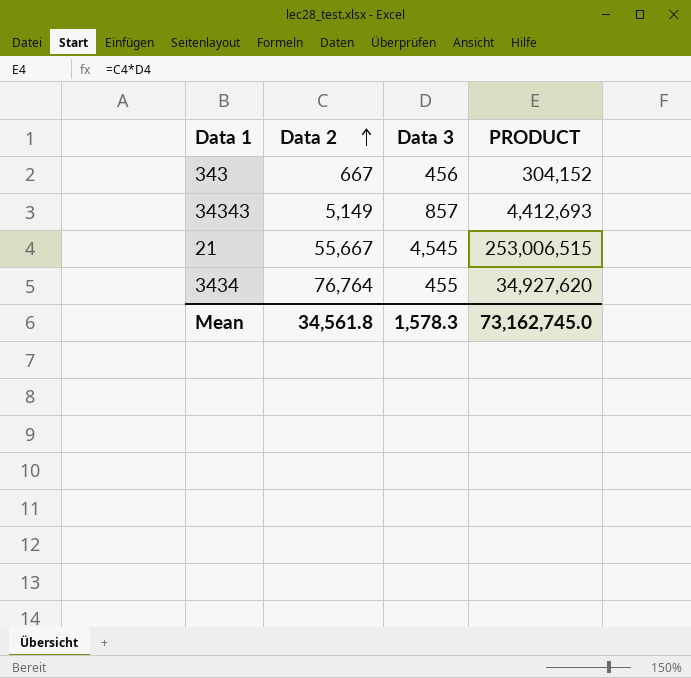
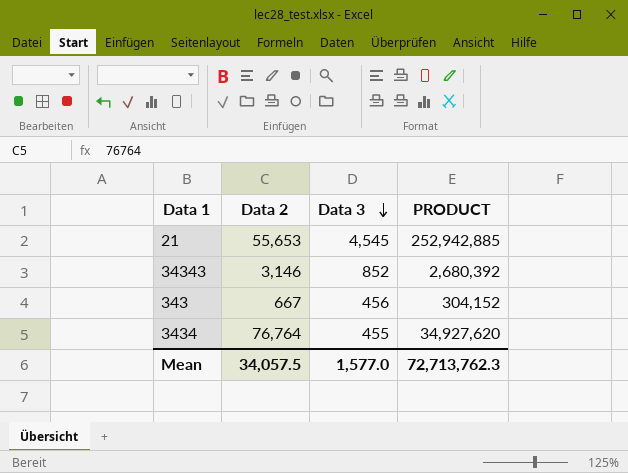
row order: Data 2 ascending -> Data 3 descending
21 | Data 2: 55,667 -> 55,653
21 | PRODUCT: 253,006,515 -> 252,942,885
34343 | Data 2: 5,149 -> 3,146
34343 | Data 3: 857 -> 852
34343 | PRODUCT: 4,412,693 -> 2,680,392
Mean | Data 2: 34,561.8 -> 34,057.5
Mean | Data 3: 1,578.3 -> 1,577.0
Mean | PRODUCT: 73,162,745.0 -> 72,713,762.3

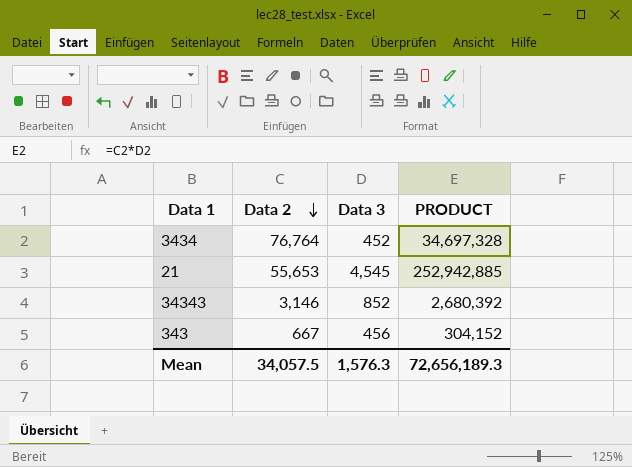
row order: Data 3 descending -> Data 2 descending
3434 | Data 3: 455 -> 452
3434 | PRODUCT: 34,927,620 -> 34,697,328
Mean | Data 3: 1,577.0 -> 1,576.3
Mean | PRODUCT: 72,713,762.3 -> 72,656,189.3

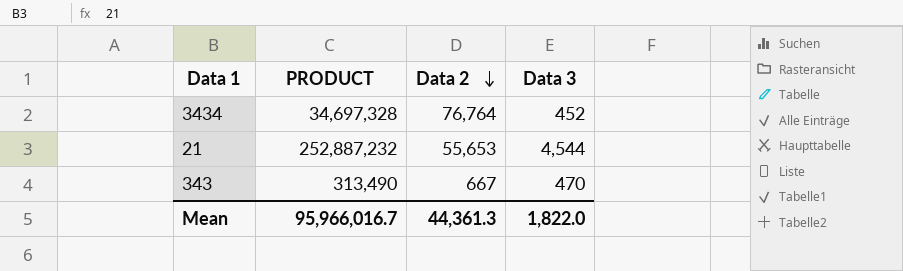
column PRODUCT | position: 4 -> 2
row 34343: 3,146 | 852 | 2,680,392 -> none
21 | PRODUCT: 252,942,885 -> 252,887,232
21 | Data 3: 4,545 -> 4,544
343 | PRODUCT: 304,152 -> 313,490
343 | Data 3: 456 -> 470
Mean | PRODUCT: 72,656,189.3 -> 95,966,016.7
Mean | Data 2: 34,057.5 -> 44,361.3
Mean | Data 3: 1,576.3 -> 1,822.0

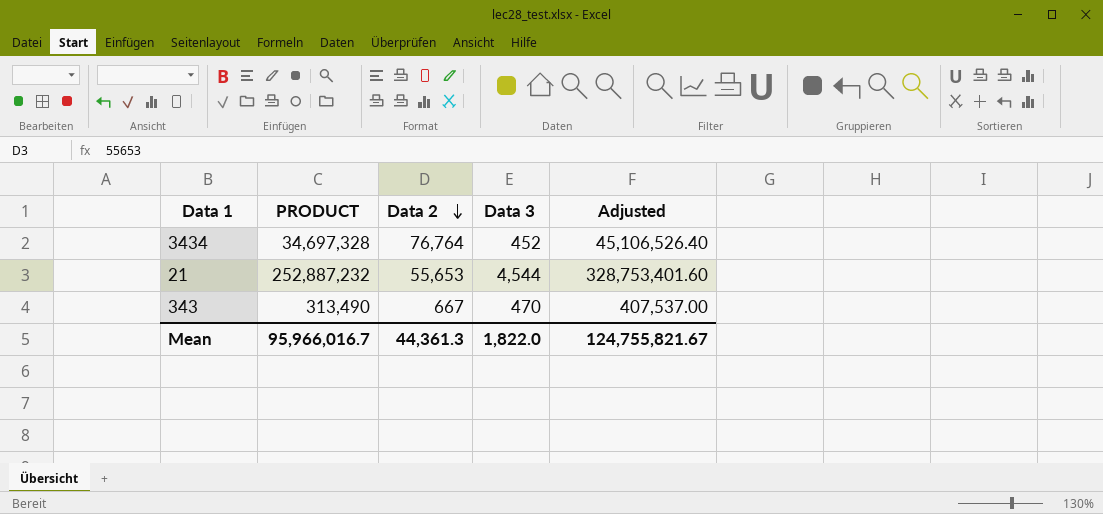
column Adjusted | formula: none -> [PRODUCT] * 1.3

